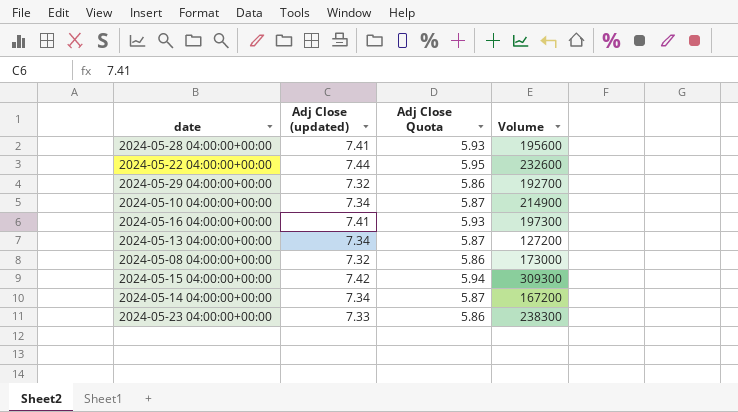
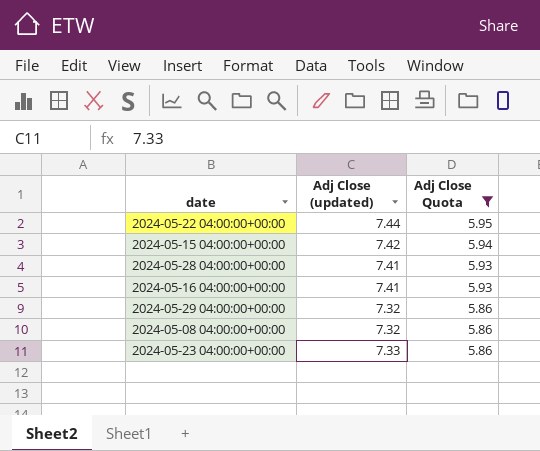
filter: none -> Adj Close Quota != 5.87
row order: none -> Adj Close Quota descending
column Volume | position: 4 -> none

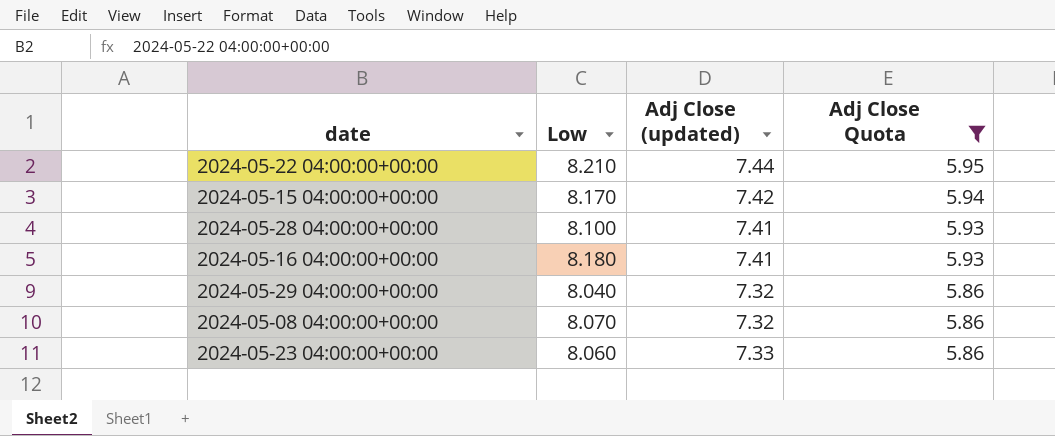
column Low | position: none -> 2

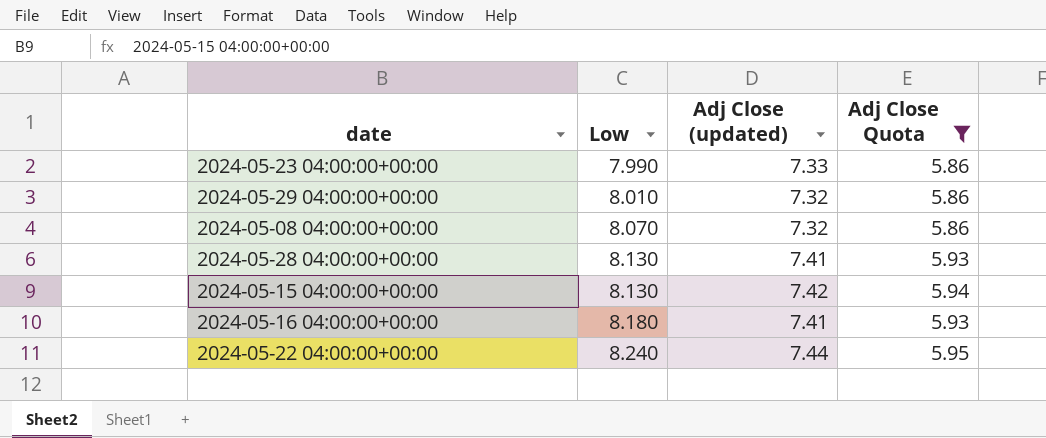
row order: Adj Close Quota descending -> Low ascending
2024-05-23 04:00:00+00:00 | Low: 8.060 -> 7.990
2024-05-29 04:00:00+00:00 | Low: 8.040 -> 8.010
2024-05-28 04:00:00+00:00 | Low: 8.100 -> 8.130
2024-05-15 04:00:00+00:00 | Low: 8.170 -> 8.130
2024-05-22 04:00:00+00:00 | Low: 8.210 -> 8.240

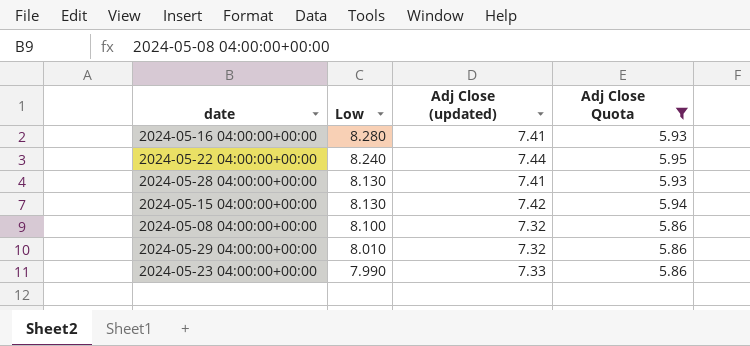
row order: Low ascending -> Low descending
2024-05-16 04:00:00+00:00 | Low: 8.180 -> 8.280
2024-05-08 04:00:00+00:00 | Low: 8.070 -> 8.100

